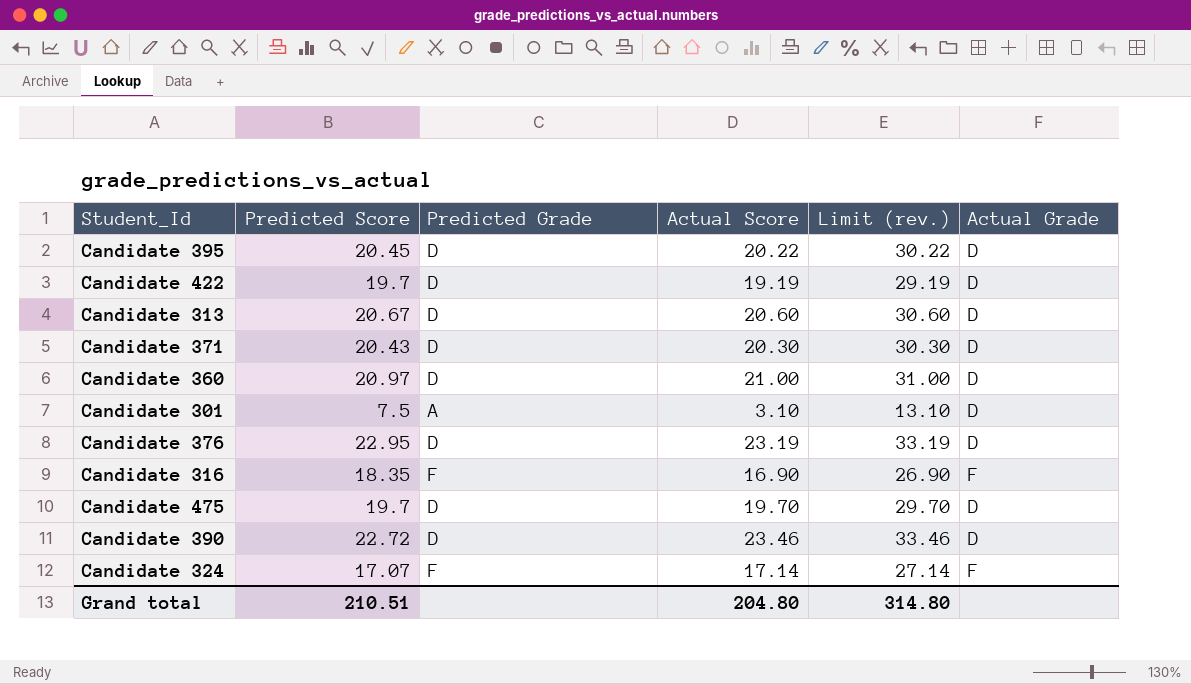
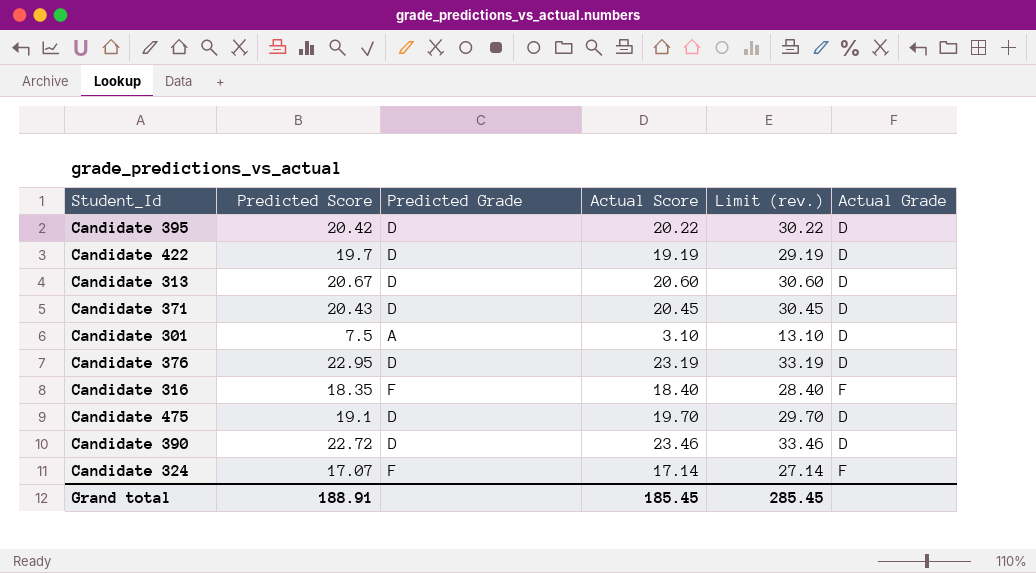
row Candidate 360: 20.97 | D | 21.00 | 31.00 | D -> none
Candidate 395 | Predicted Score: 20.45 -> 20.42
Candidate 371 | Actual Score: 20.30 -> 20.45
Candidate 371 | Limit (rev.): 30.30 -> 30.45
Candidate 316 | Actual Score: 16.90 -> 18.40
Candidate 316 | Limit (rev.): 26.90 -> 28.40
Candidate 475 | Predicted Score: 19.7 -> 19.1
Grand total | Predicted Score: 210.51 -> 188.91
Grand total | Actual Score: 204.80 -> 185.45
Grand total | Limit (rev.): 314.80 -> 285.45

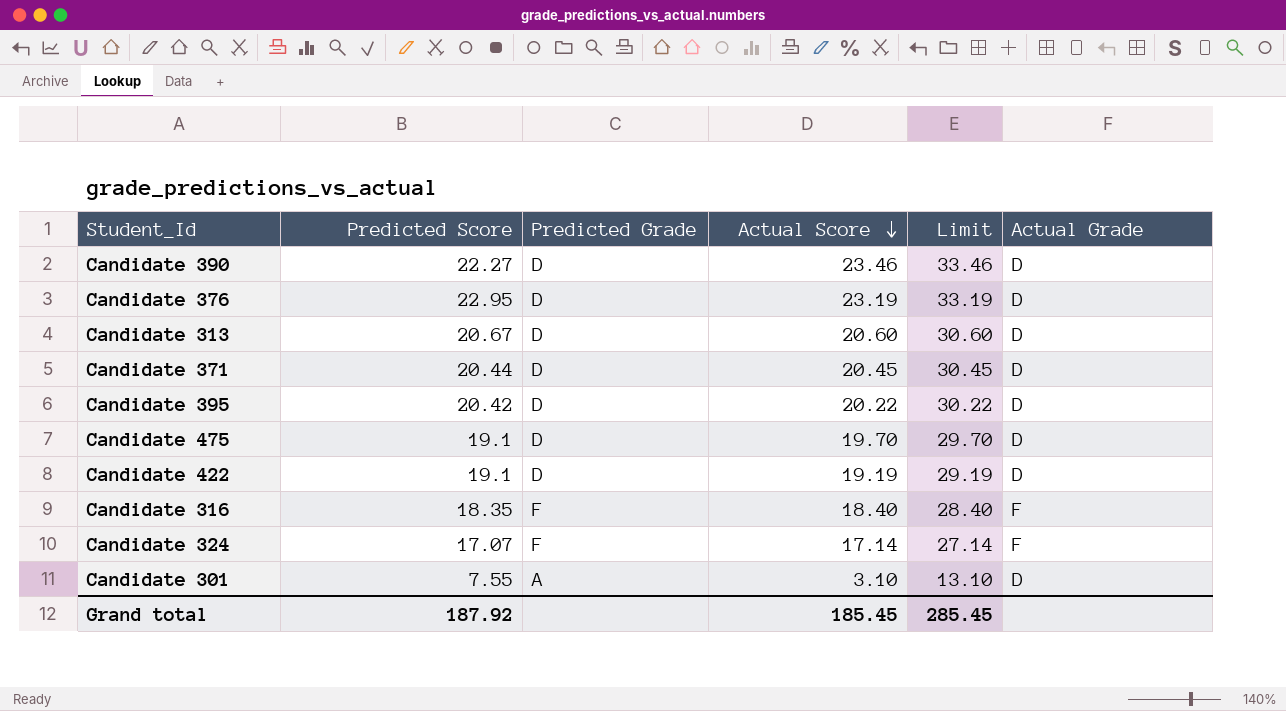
row order: none -> Actual Score descending
column name: Limit (rev.) -> Limit
Candidate 390 | Predicted Score: 22.72 -> 22.27
Candidate 371 | Predicted Score: 20.43 -> 20.44
Candidate 422 | Predicted Score: 19.7 -> 19.1
Candidate 301 | Predicted Score: 7.5 -> 7.55
Grand total | Predicted Score: 188.91 -> 187.92

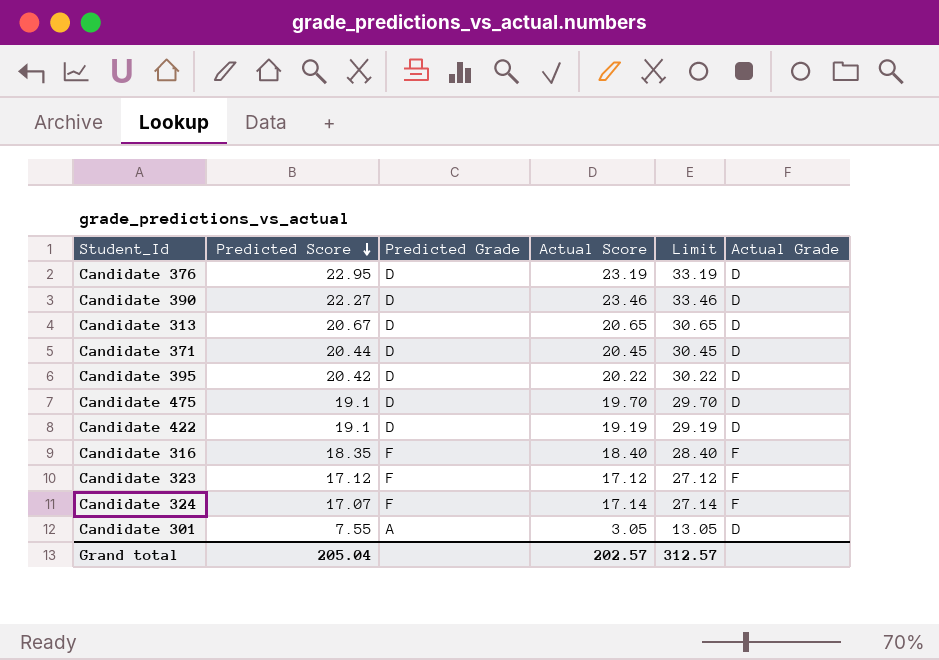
row order: Actual Score descending -> Predicted Score descending
Candidate 313 | Actual Score: 20.60 -> 20.65
Candidate 313 | Limit: 30.60 -> 30.65
row Candidate 323: none -> 17.12 | F | 17.12 | 27.12 | F
Candidate 301 | Actual Score: 3.10 -> 3.05
Candidate 301 | Limit: 13.10 -> 13.05
Grand total | Predicted Score: 187.92 -> 205.04
Grand total | Actual Score: 185.45 -> 202.57
Grand total | Limit: 285.45 -> 312.57

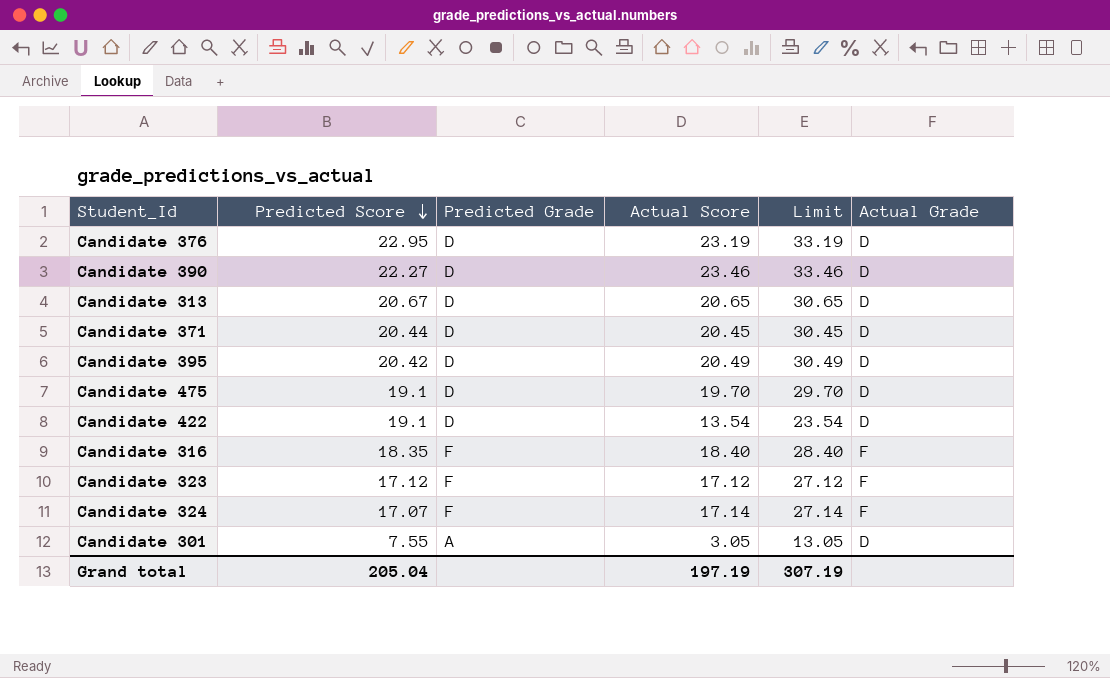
Candidate 395 | Actual Score: 20.22 -> 20.49
Candidate 395 | Limit: 30.22 -> 30.49
Candidate 422 | Actual Score: 19.19 -> 13.54
Candidate 422 | Limit: 29.19 -> 23.54
Grand total | Actual Score: 202.57 -> 197.19
Grand total | Limit: 312.57 -> 307.19

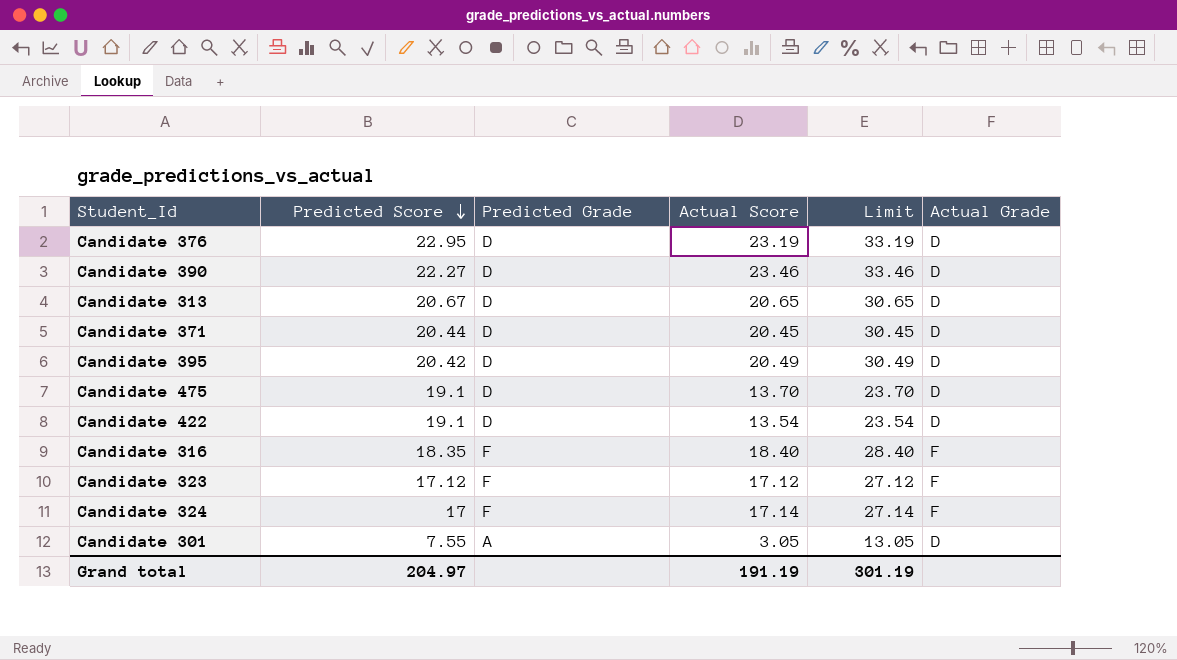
Candidate 475 | Actual Score: 19.70 -> 13.70
Candidate 475 | Limit: 29.70 -> 23.70
Candidate 324 | Predicted Score: 17.07 -> 17
Grand total | Predicted Score: 205.04 -> 204.97
Grand total | Actual Score: 197.19 -> 191.19
Grand total | Limit: 307.19 -> 301.19

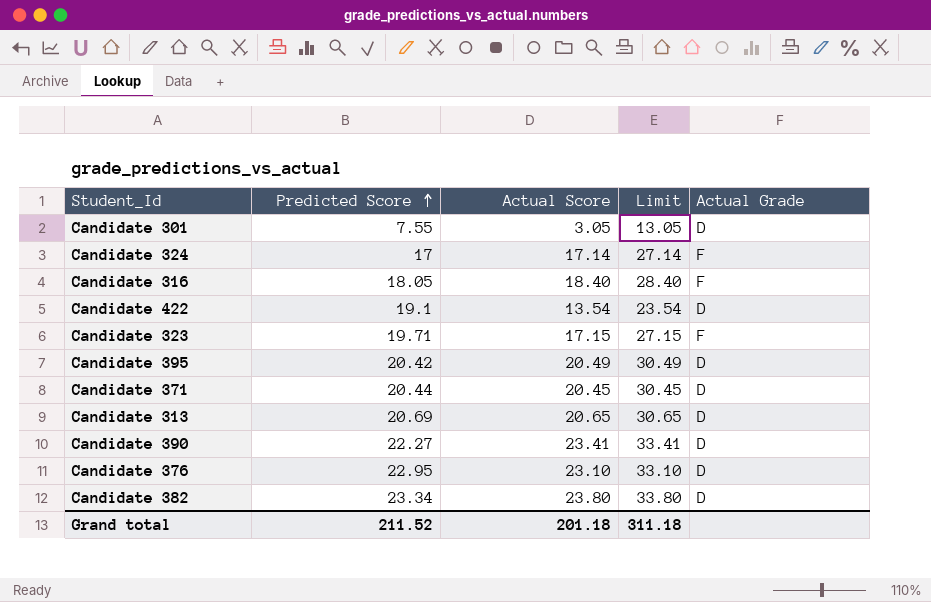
row order: Predicted Score descending -> Predicted Score ascending
column Predicted Grade | position: 3 -> none
row Candidate 475: 19.1 | D | 13.70 | 23.70 | D -> none
Candidate 316 | Predicted Score: 18.35 -> 18.05
Candidate 323 | Predicted Score: 17.12 -> 19.71
Candidate 323 | Actual Score: 17.12 -> 17.15
Candidate 323 | Limit: 27.12 -> 27.15
Candidate 313 | Predicted Score: 20.67 -> 20.69
Candidate 390 | Actual Score: 23.46 -> 23.41
Candidate 390 | Limit: 33.46 -> 33.41
Candidate 376 | Actual Score: 23.19 -> 23.10
Candidate 376 | Limit: 33.19 -> 33.10
row Candidate 382: none -> 23.34 | 23.80 | 33.80 | D
Grand total | Predicted Score: 204.97 -> 211.52
Grand total | Actual Score: 191.19 -> 201.18
Grand total | Limit: 301.19 -> 311.18

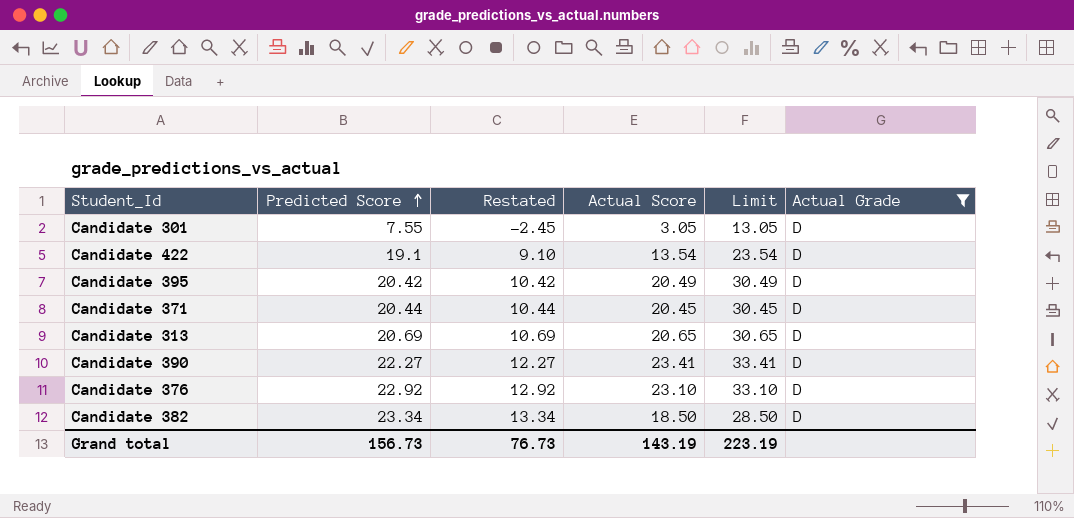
filter: none -> Actual Grade = D
column Restated | formula: none -> [Predicted Score] - 10
Candidate 376 | Predicted Score: 22.95 -> 22.92
Candidate 382 | Actual Score: 23.80 -> 18.50
Candidate 382 | Limit: 33.80 -> 28.50
Grand total | Predicted Score: 211.52 -> 156.73
Grand total | Actual Score: 201.18 -> 143.19
Grand total | Limit: 311.18 -> 223.19

